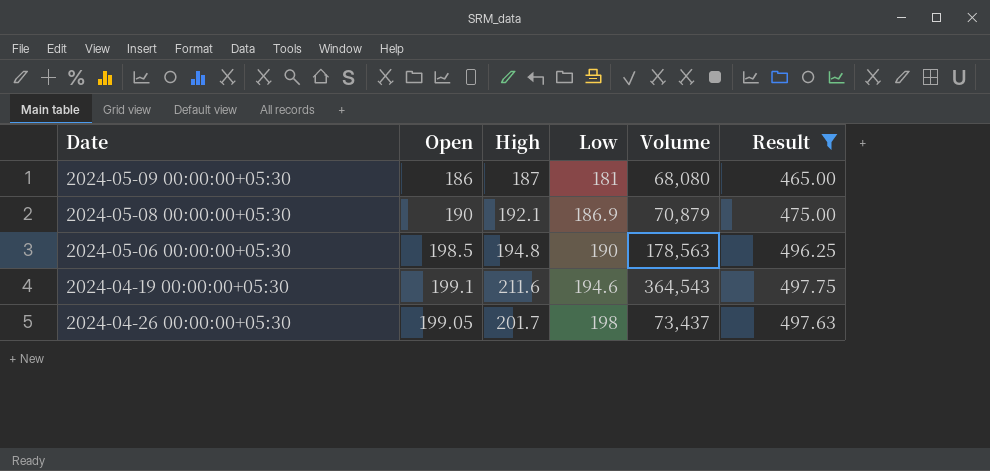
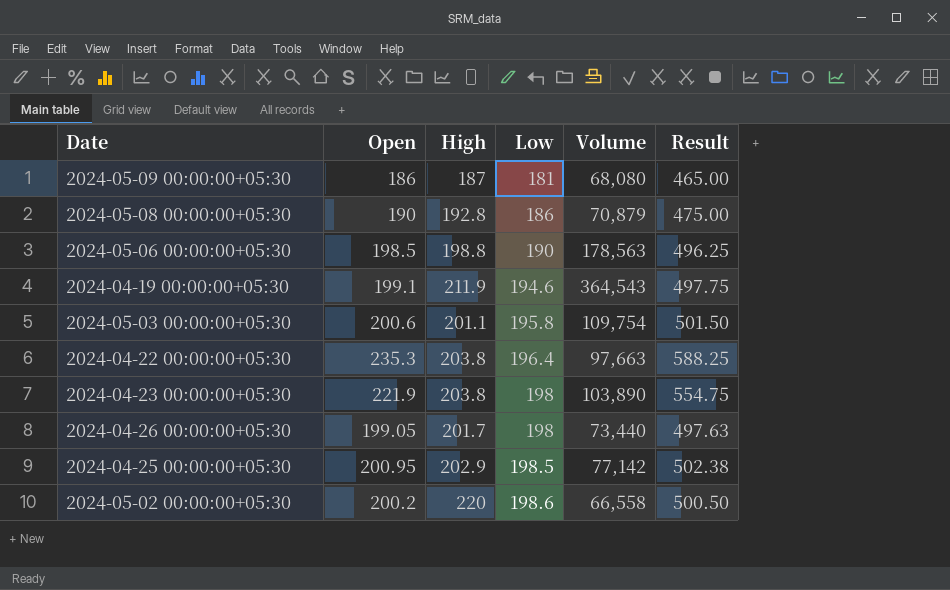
filter: Result <= 497.75 -> none
2024-05-08 00:00:00+05:30 | High: 192.1 -> 192.8
2024-05-08 00:00:00+05:30 | Low: 186.9 -> 186
2024-05-06 00:00:00+05:30 | High: 194.8 -> 198.8
2024-04-19 00:00:00+05:30 | High: 211.6 -> 211.9
2024-04-26 00:00:00+05:30 | Volume: 73,437 -> 73,440

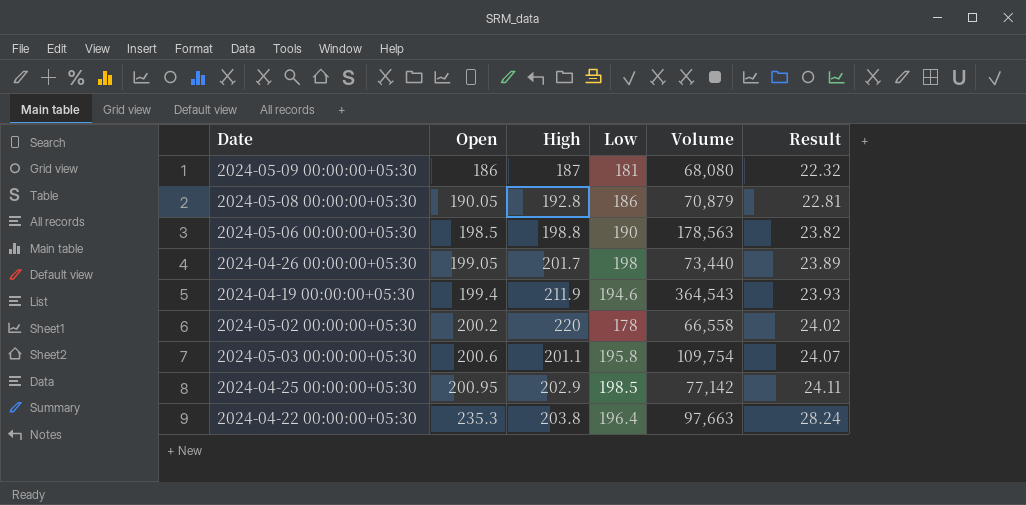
row order: Low ascending -> Open ascending
column Result | formula: [Open] * 2.5 -> [Open] * 0.12
row 2024-04-23 00:00:00+05:30: 221.9 | 203.8 | 198 | 103,890 | 554.75 -> none
2024-05-08 00:00:00+05:30 | Open: 190 -> 190.05
2024-04-19 00:00:00+05:30 | Open: 199.1 -> 199.4
2024-05-02 00:00:00+05:30 | Low: 198.6 -> 178

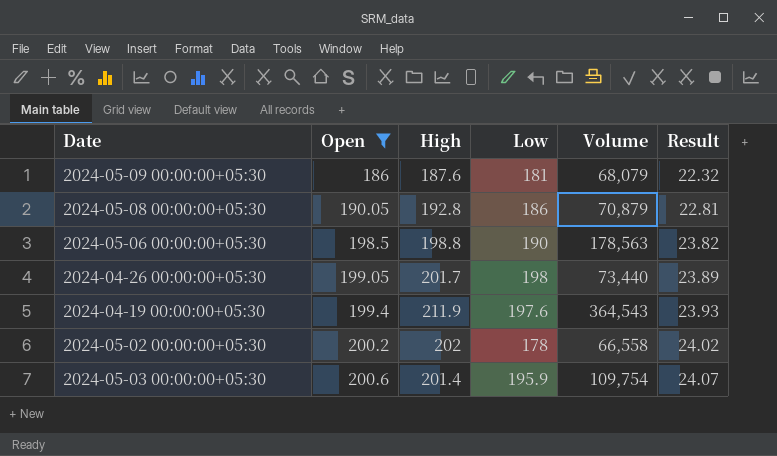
filter: none -> Open <= 200.6
2024-05-09 00:00:00+05:30 | High: 187 -> 187.6
2024-05-09 00:00:00+05:30 | Volume: 68,080 -> 68,079
2024-04-19 00:00:00+05:30 | Low: 194.6 -> 197.6
2024-05-02 00:00:00+05:30 | High: 220 -> 202
2024-05-03 00:00:00+05:30 | High: 201.1 -> 201.4
2024-05-03 00:00:00+05:30 | Low: 195.8 -> 195.9

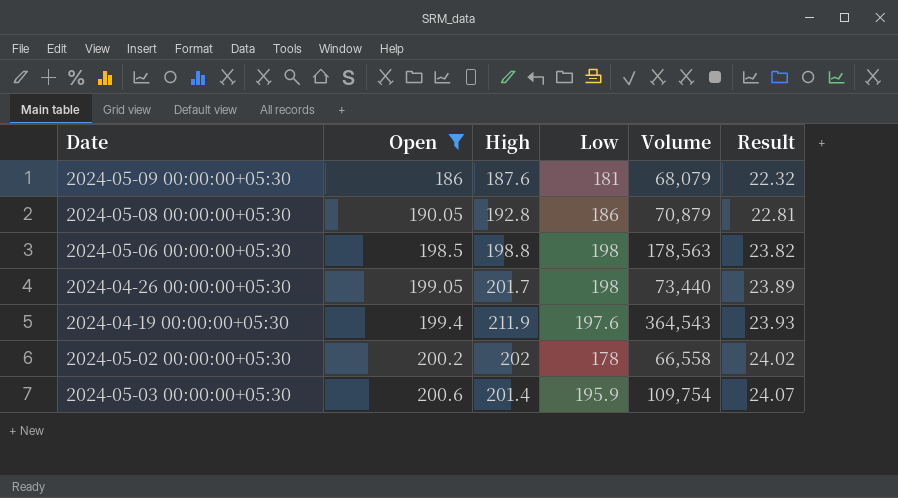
2024-05-06 00:00:00+05:30 | Low: 190 -> 198

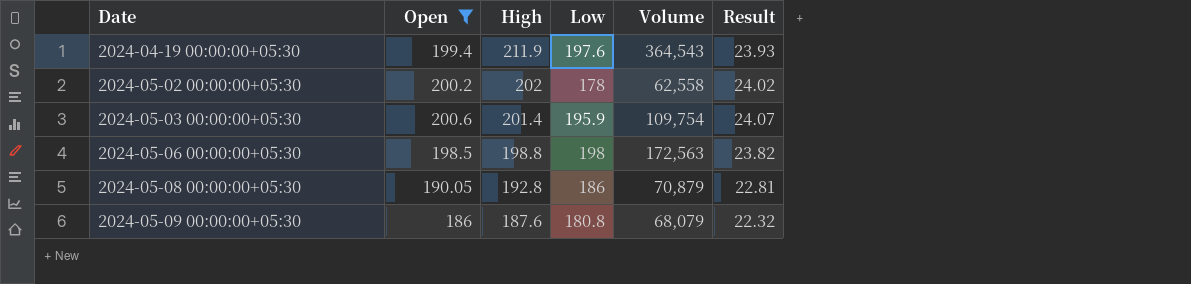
row order: Open ascending -> Date ascending
row 2024-04-26 00:00:00+05:30: 199.05 | 201.7 | 198 | 73,440 | 23.89 -> none
2024-05-02 00:00:00+05:30 | Volume: 66,558 -> 62,558
2024-05-06 00:00:00+05:30 | Volume: 178,563 -> 172,563
2024-05-09 00:00:00+05:30 | Low: 181 -> 180.8

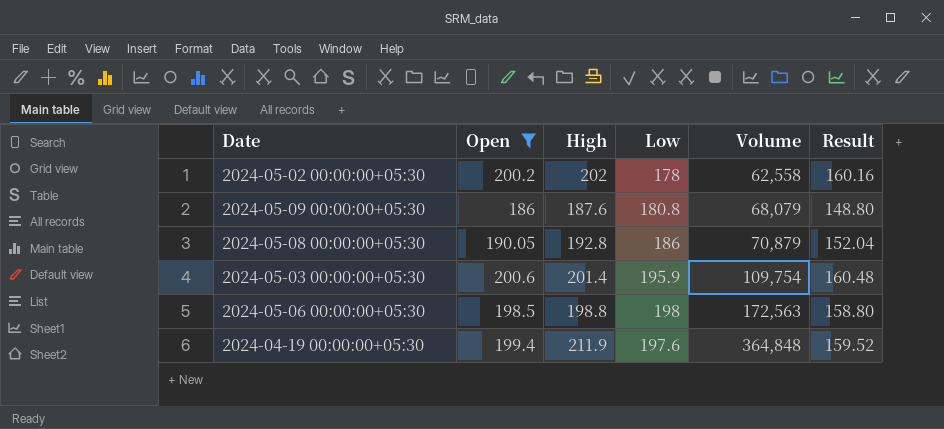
row order: Date ascending -> Volume ascending
column Result | formula: [Open] * 0.12 -> [Open] * 0.8
2024-04-19 00:00:00+05:30 | Volume: 364,543 -> 364,848

